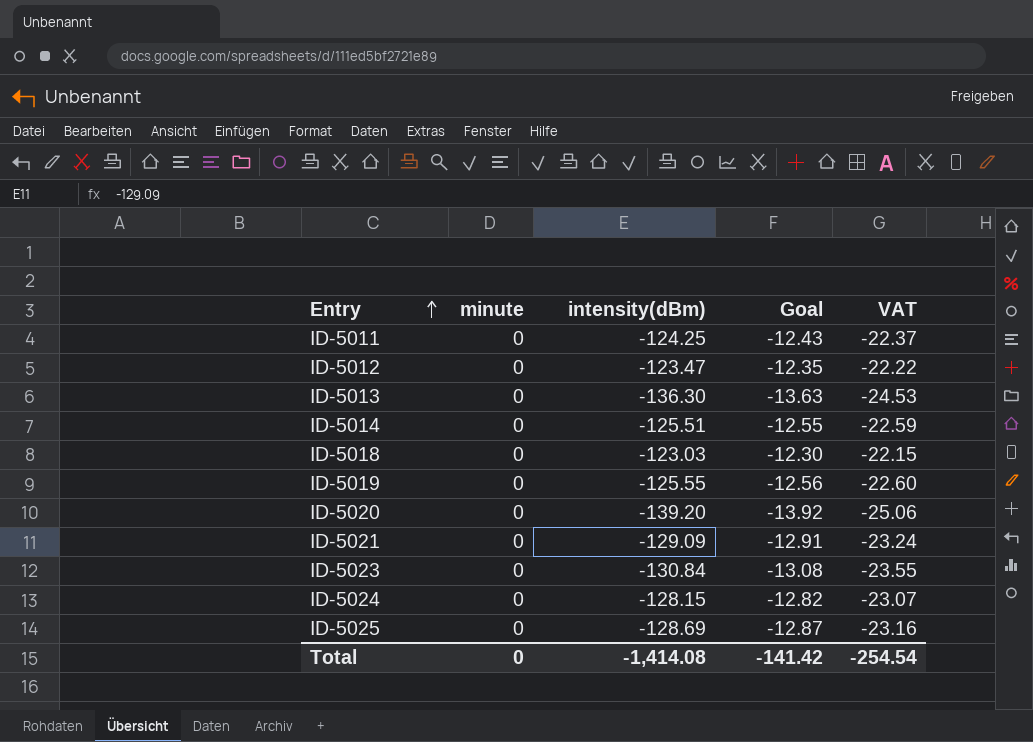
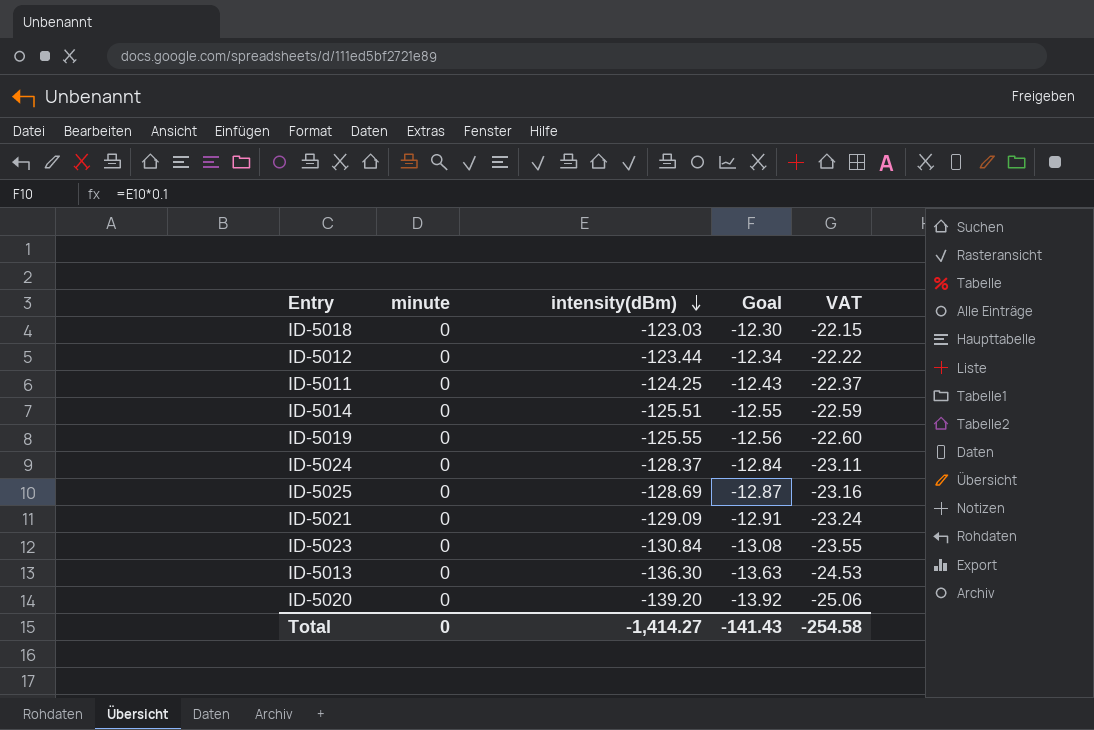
row order: Entry ascending -> intensity(dBm) descending
ID-5012 | intensity(dBm): -123.47 -> -123.44
ID-5012 | Goal: -12.35 -> -12.34
ID-5024 | intensity(dBm): -128.15 -> -128.37
ID-5024 | Goal: -12.82 -> -12.84
ID-5024 | VAT: -23.07 -> -23.11
Total | intensity(dBm): -1,414.08 -> -1,414.27
Total | Goal: -141.42 -> -141.43
Total | VAT: -254.54 -> -254.58

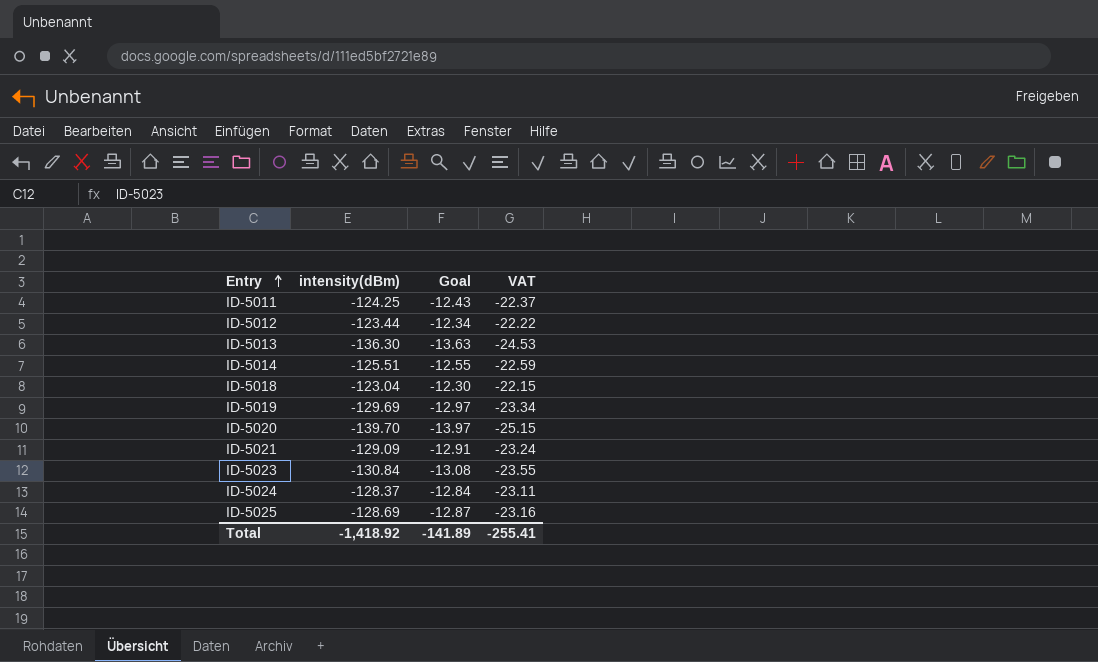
row order: intensity(dBm) descending -> Entry ascending
column minute | position: 2 -> none
ID-5018 | intensity(dBm): -123.03 -> -123.04
ID-5019 | intensity(dBm): -125.55 -> -129.69
ID-5019 | Goal: -12.56 -> -12.97
ID-5019 | VAT: -22.60 -> -23.34
ID-5020 | intensity(dBm): -139.20 -> -139.70
ID-5020 | Goal: -13.92 -> -13.97
ID-5020 | VAT: -25.06 -> -25.15
Total | intensity(dBm): -1,414.27 -> -1,418.92
Total | Goal: -141.43 -> -141.89
Total | VAT: -254.58 -> -255.41

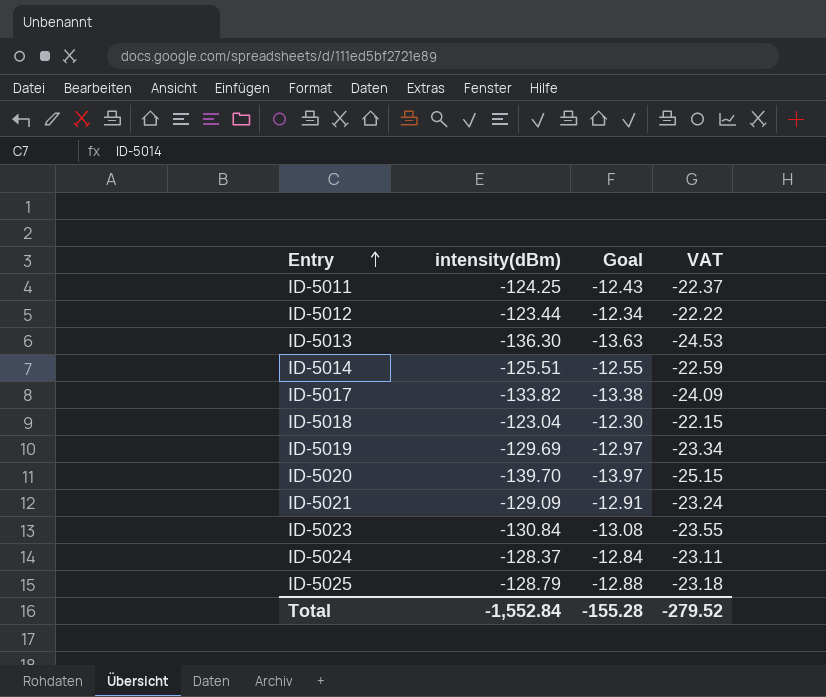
row ID-5017: none -> -133.82 | -13.38 | -24.09
ID-5025 | intensity(dBm): -128.69 -> -128.79
ID-5025 | Goal: -12.87 -> -12.88
ID-5025 | VAT: -23.16 -> -23.18
Total | intensity(dBm): -1,418.92 -> -1,552.84
Total | Goal: -141.89 -> -155.28
Total | VAT: -255.41 -> -279.52

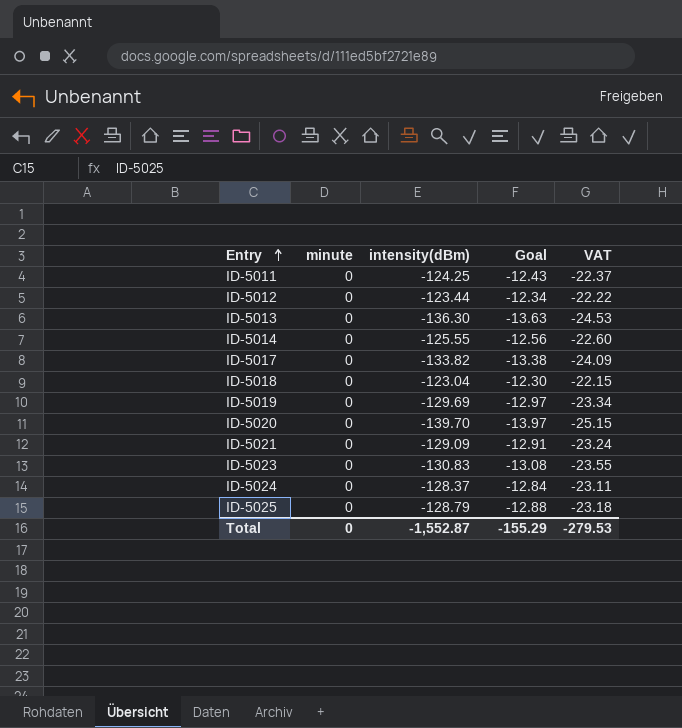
column minute | position: none -> 2
ID-5014 | intensity(dBm): -125.51 -> -125.55
ID-5014 | Goal: -12.55 -> -12.56
ID-5014 | VAT: -22.59 -> -22.60
ID-5023 | intensity(dBm): -130.84 -> -130.83
Total | intensity(dBm): -1,552.84 -> -1,552.87
Total | Goal: -155.28 -> -155.29
Total | VAT: -279.52 -> -279.53

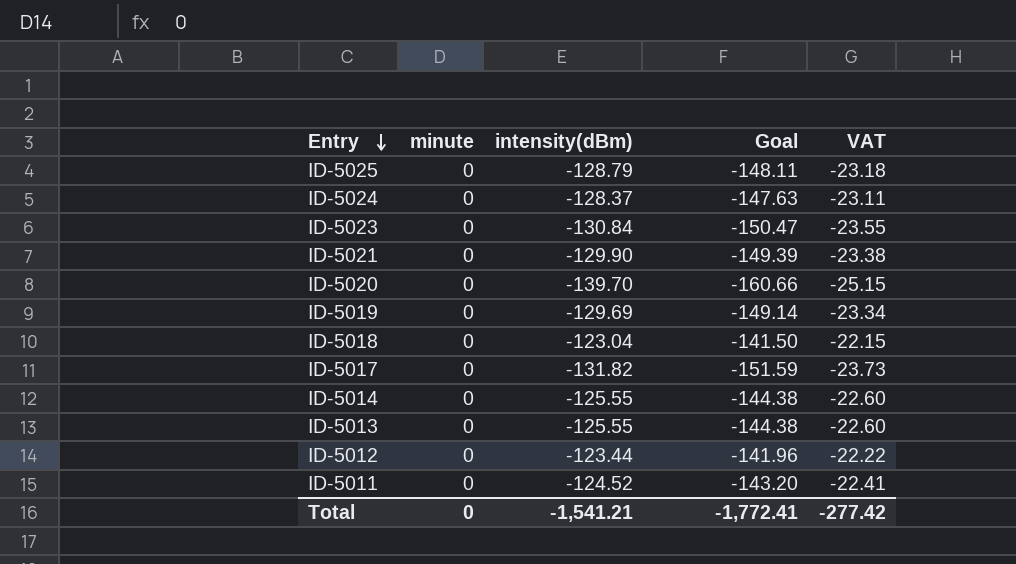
row order: Entry ascending -> Entry descending
column Goal | formula: [intensity(dBm)] * 0.1 -> [intensity(dBm)] * 1.15
ID-5023 | intensity(dBm): -130.83 -> -130.84
ID-5021 | intensity(dBm): -129.09 -> -129.90
ID-5021 | VAT: -23.24 -> -23.38
ID-5017 | intensity(dBm): -133.82 -> -131.82
ID-5017 | VAT: -24.09 -> -23.73
ID-5013 | intensity(dBm): -136.30 -> -125.55
ID-5013 | VAT: -24.53 -> -22.60
ID-5011 | intensity(dBm): -124.25 -> -124.52
ID-5011 | VAT: -22.37 -> -22.41
Total | intensity(dBm): -1,552.87 -> -1,541.21
Total | Goal: -155.29 -> -1,772.41
Total | VAT: -279.53 -> -277.42

